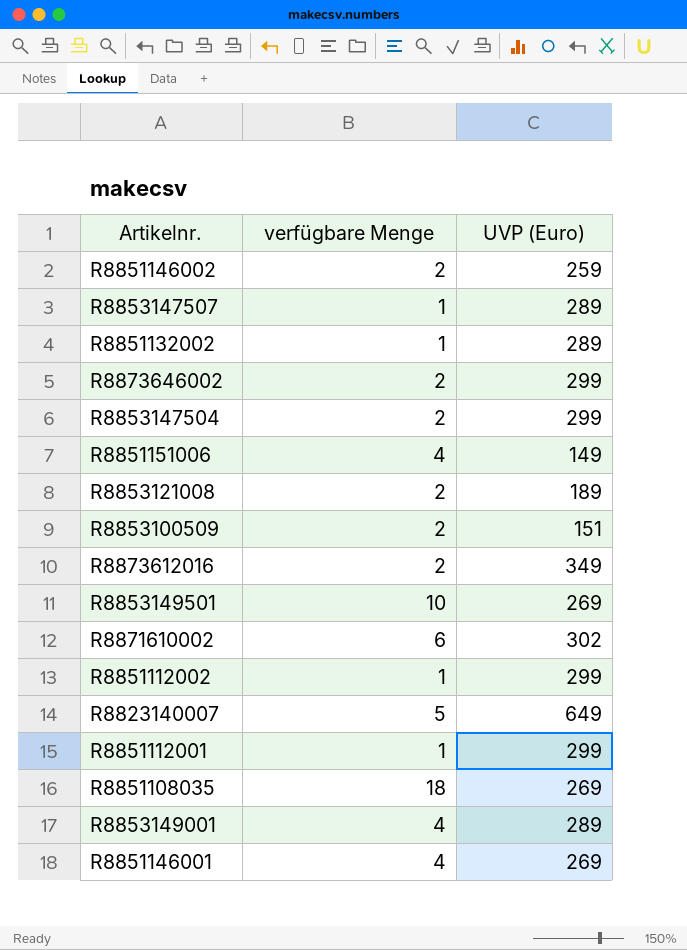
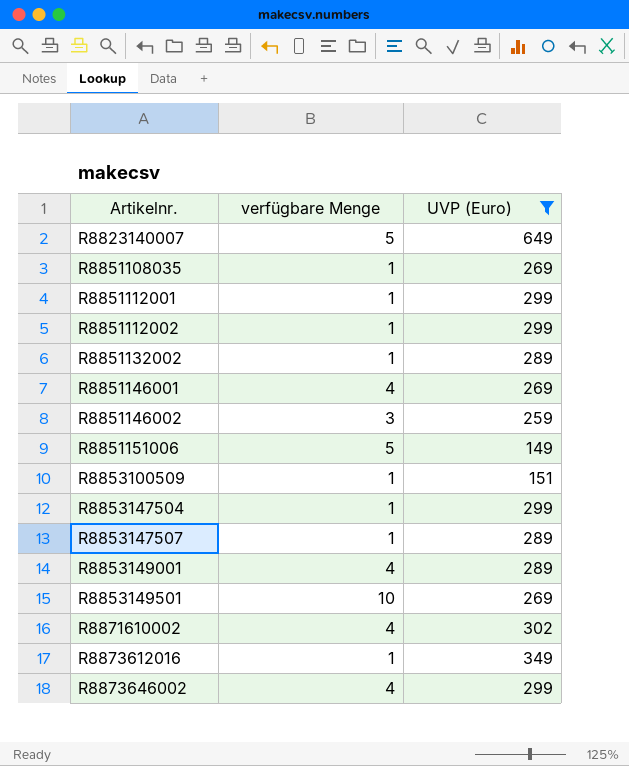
filter: none -> UVP (Euro) != 189
row order: none -> Artikelnr. ascending
R8851108035 | verfügbare Menge: 18 -> 1
R8851146002 | verfügbare Menge: 2 -> 3
R8851151006 | verfügbare Menge: 4 -> 5
R8853100509 | verfügbare Menge: 2 -> 1
R8853147504 | verfügbare Menge: 2 -> 1
R8871610002 | verfügbare Menge: 6 -> 4
R8873612016 | verfügbare Menge: 2 -> 1
R8873646002 | verfügbare Menge: 2 -> 4

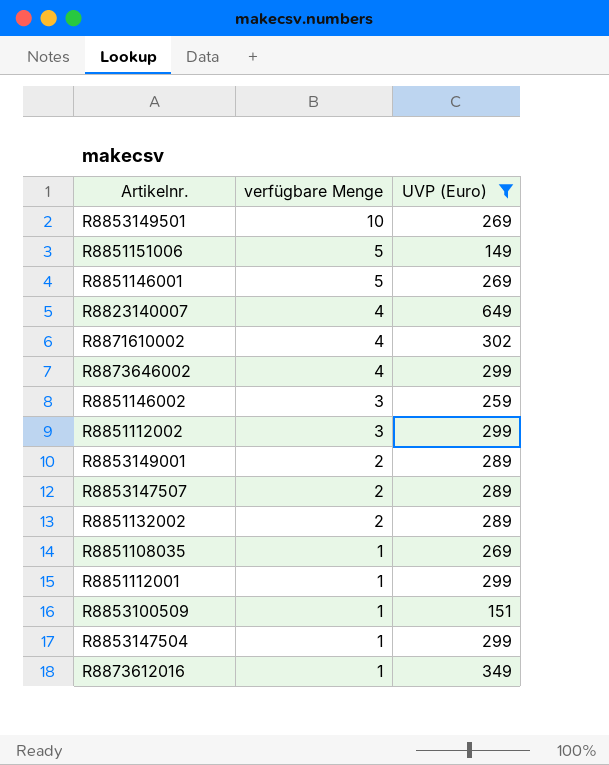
row order: Artikelnr. ascending -> verfügbare Menge descending
R8851146001 | verfügbare Menge: 4 -> 5
R8823140007 | verfügbare Menge: 5 -> 4
R8851112002 | verfügbare Menge: 1 -> 3
R8853149001 | verfügbare Menge: 4 -> 2
R8853147507 | verfügbare Menge: 1 -> 2
R8851132002 | verfügbare Menge: 1 -> 2

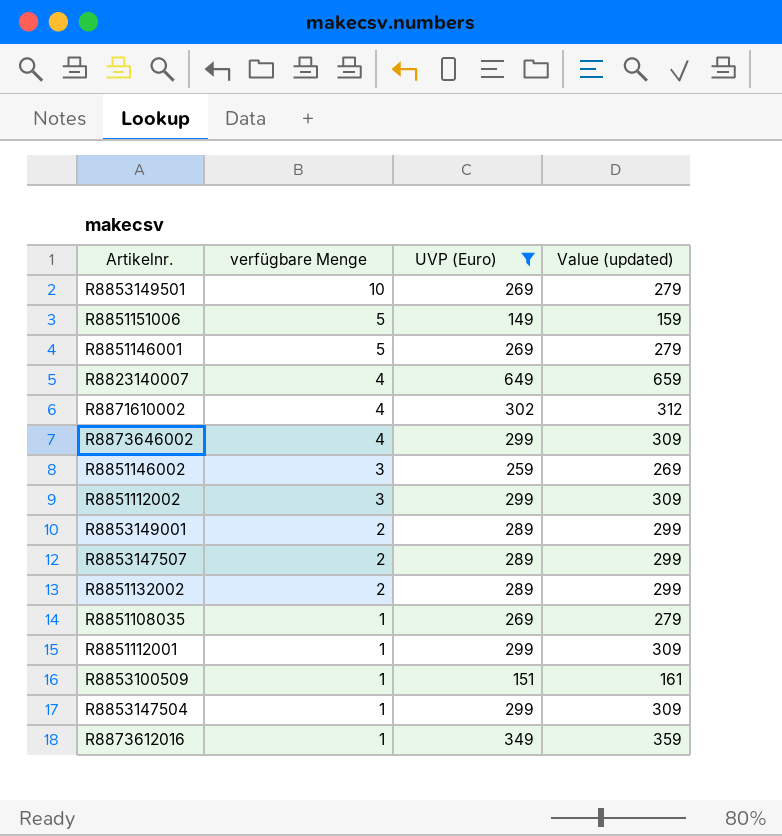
column Value (updated) | formula: none -> [UVP (Euro)] + 10

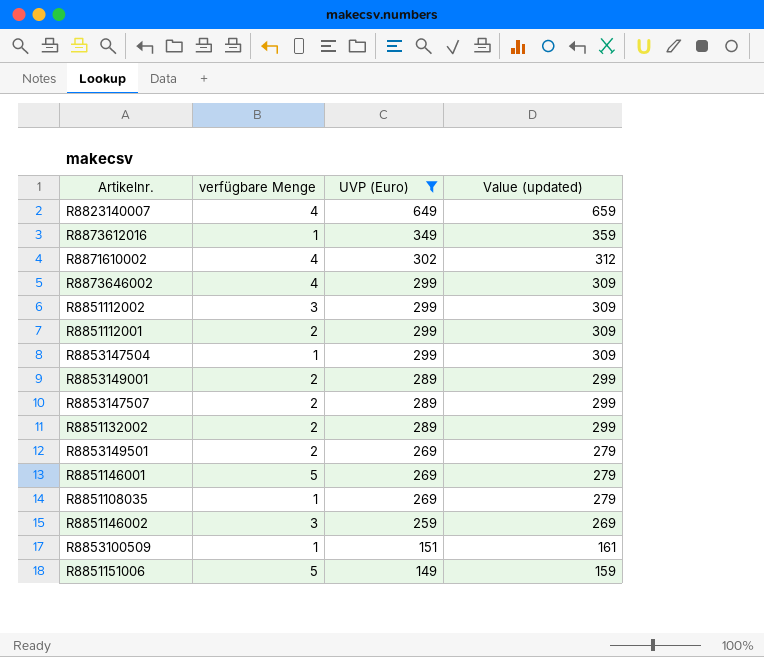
row order: verfügbare Menge descending -> UVP (Euro) descending
R8851112001 | verfügbare Menge: 1 -> 2
R8853149501 | verfügbare Menge: 10 -> 2

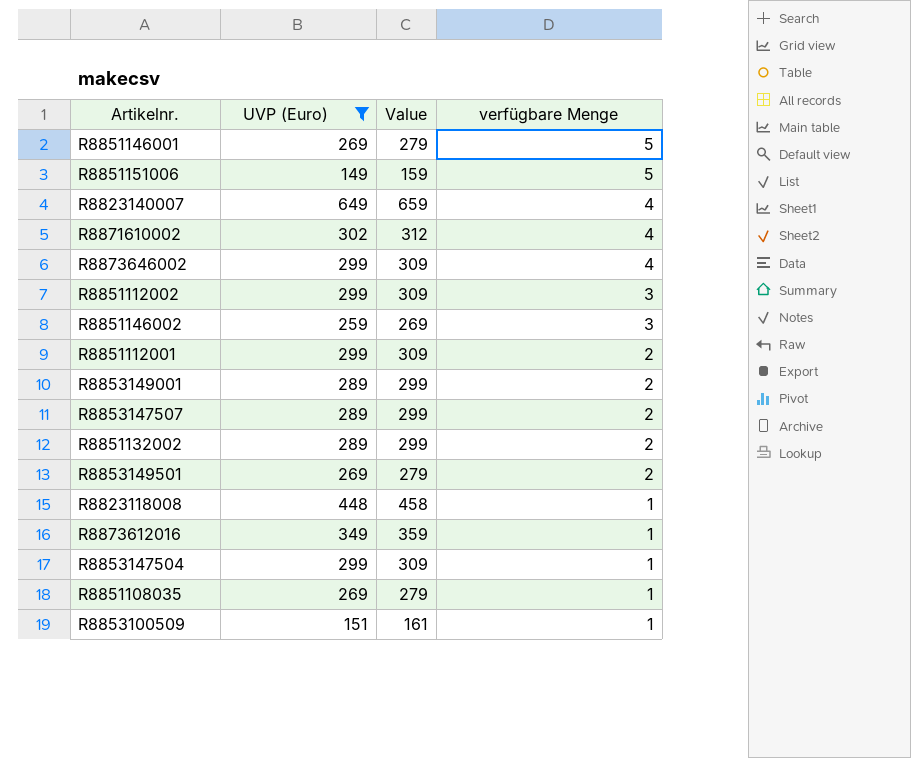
row order: UVP (Euro) descending -> verfügbare Menge descending
column name: Value (updated) -> Value
column verfügbare Menge | position: 2 -> 4
row R8823118008: none -> 448 | 458 | 1

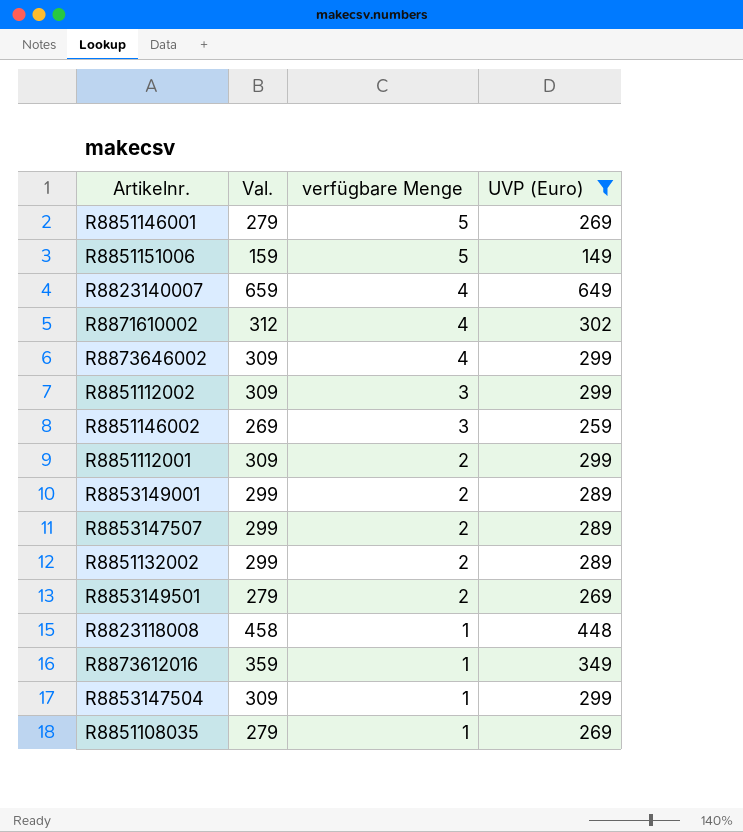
column name: Value -> Val.
column UVP (Euro) | position: 2 -> 4
row R8853100509: 151 | 161 | 1 -> none

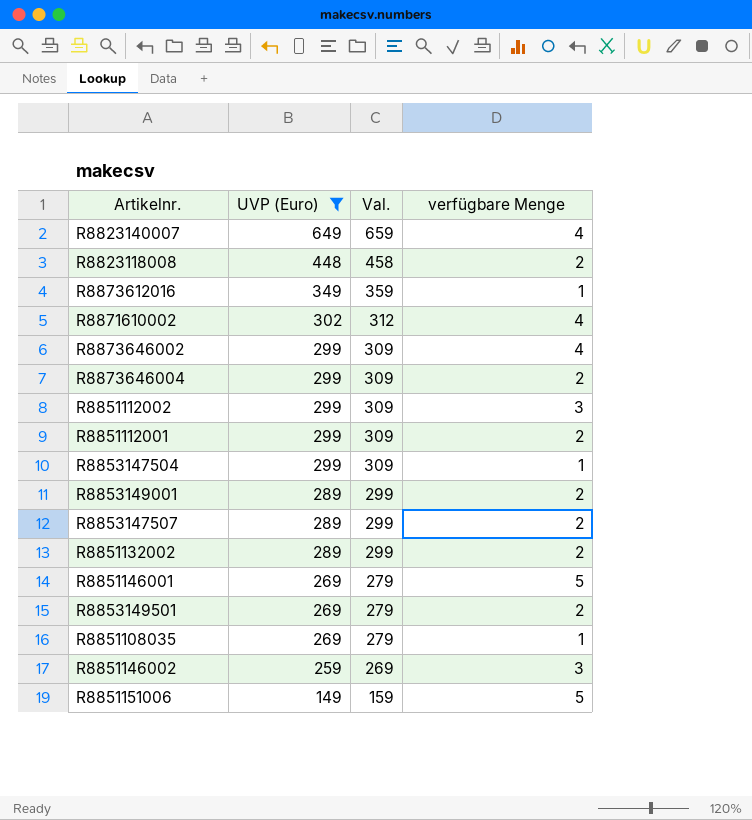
row order: verfügbare Menge descending -> UVP (Euro) descending
column UVP (Euro) | position: 4 -> 2
R8823118008 | verfügbare Menge: 1 -> 2
row R8873646004: none -> 299 | 309 | 2

